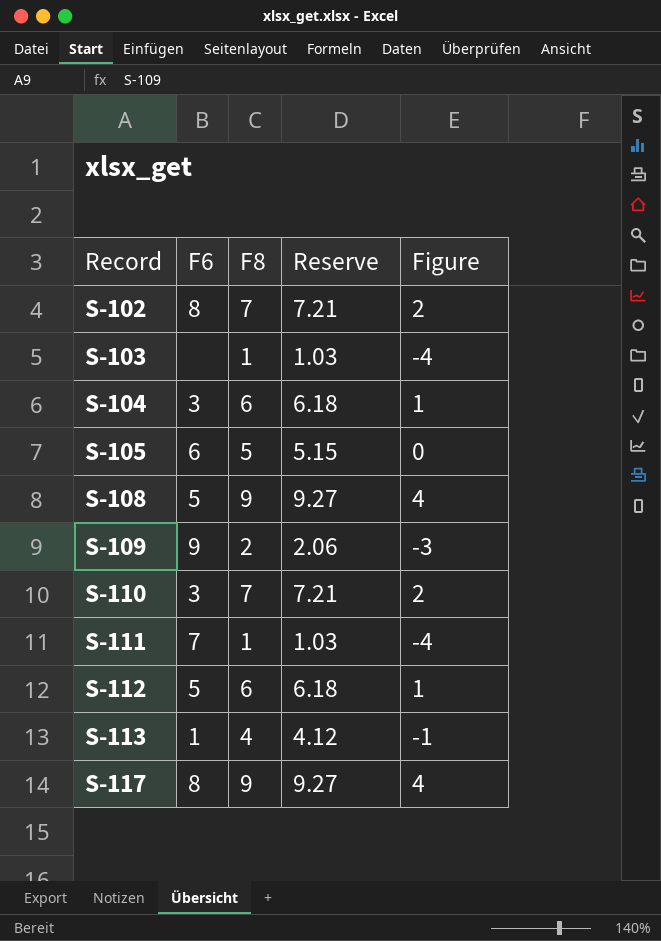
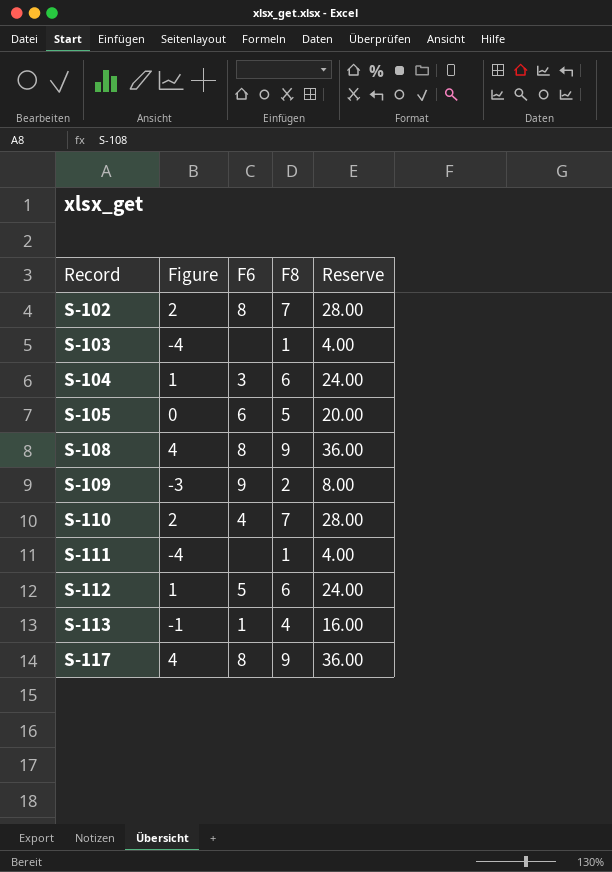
column Figure | position: 5 -> 2
column Reserve | formula: [F8] * 1.03 -> [F8] * 4
S-108 | F6: 5 -> 8
S-110 | F6: 3 -> 4
S-111 | F6: 7 -> none

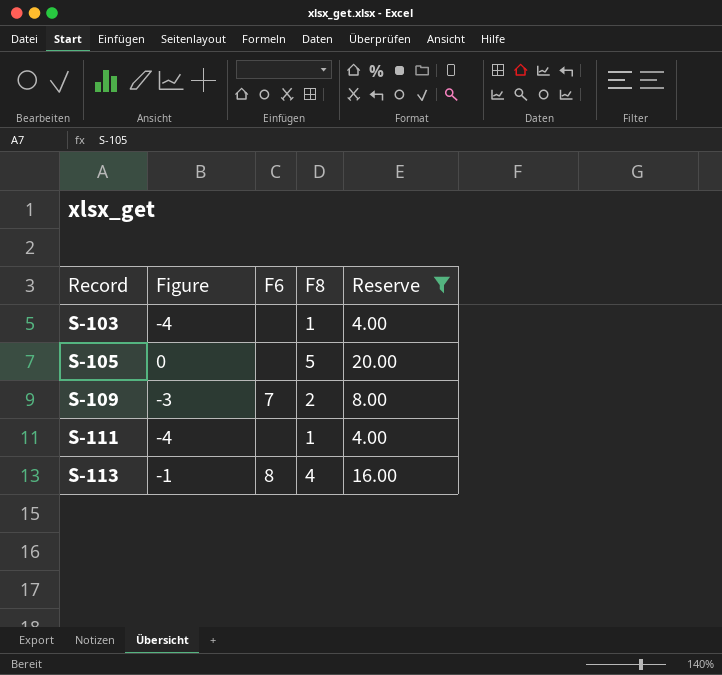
filter: none -> Reserve <= 20.00
S-105 | F6: 6 -> none
S-109 | F6: 9 -> 7
S-113 | F6: 1 -> 8

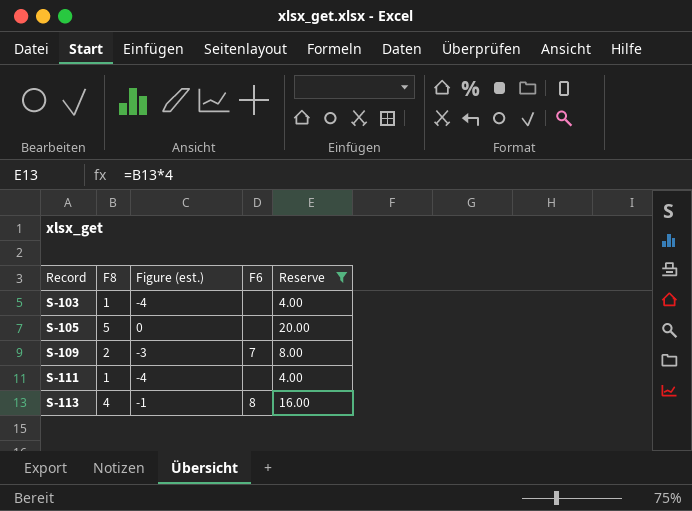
column F8 | position: 4 -> 2
column name: Figure -> Figure (est.)

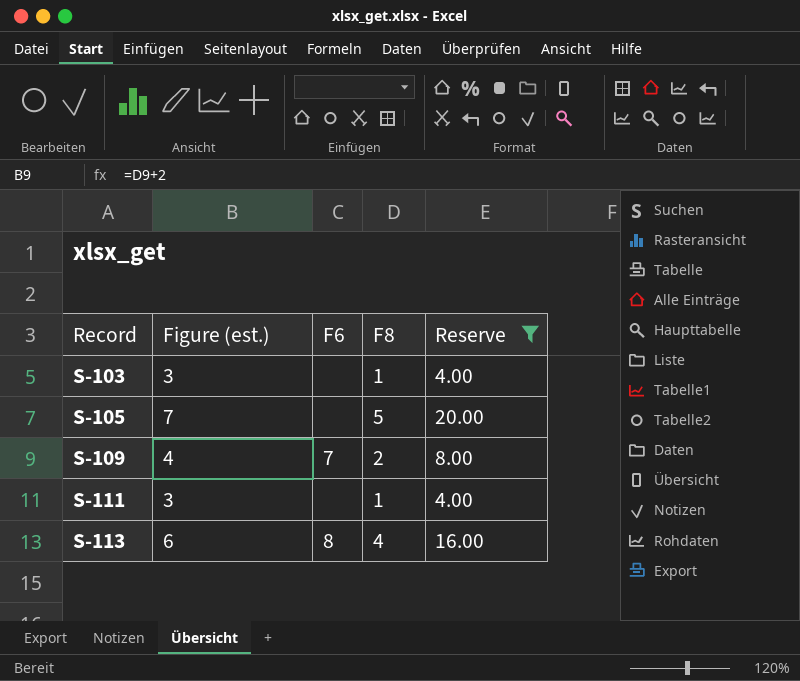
column Figure (est.) | formula: [F8] - 5 -> [F8] + 2
column F8 | position: 2 -> 4

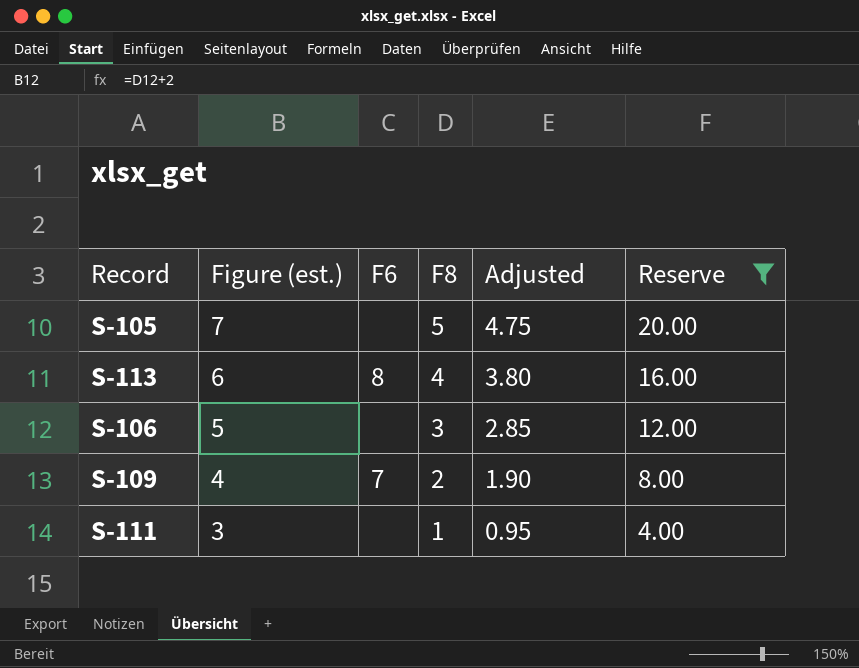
row order: Record ascending -> Figure (est.) descending
column Adjusted | formula: none -> [F8] * 0.95
row S-103: 3 | none | 1 | 4.00 -> none
row S-106: none -> 5 | none | 3 | 2.85 | 12.00

